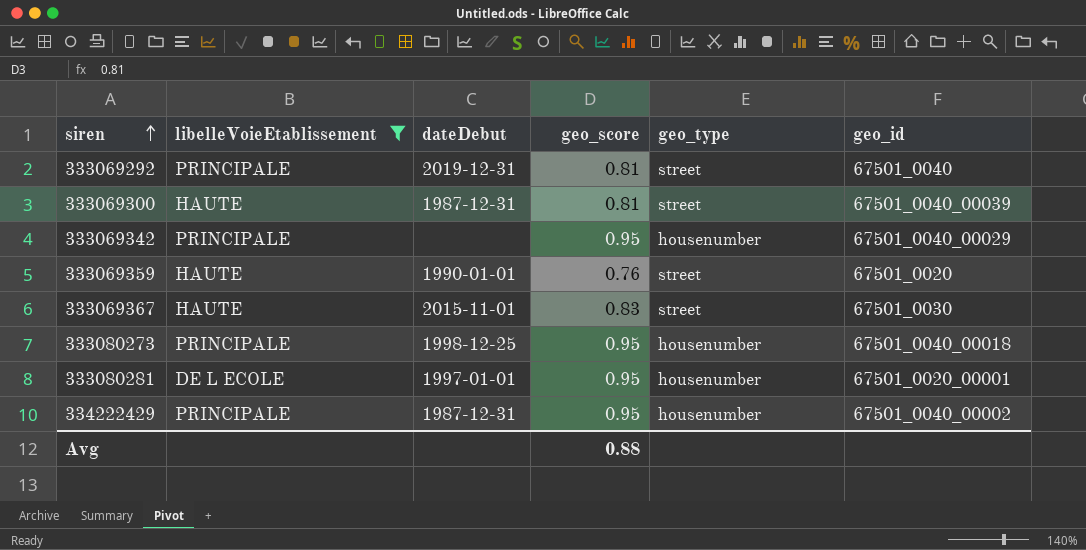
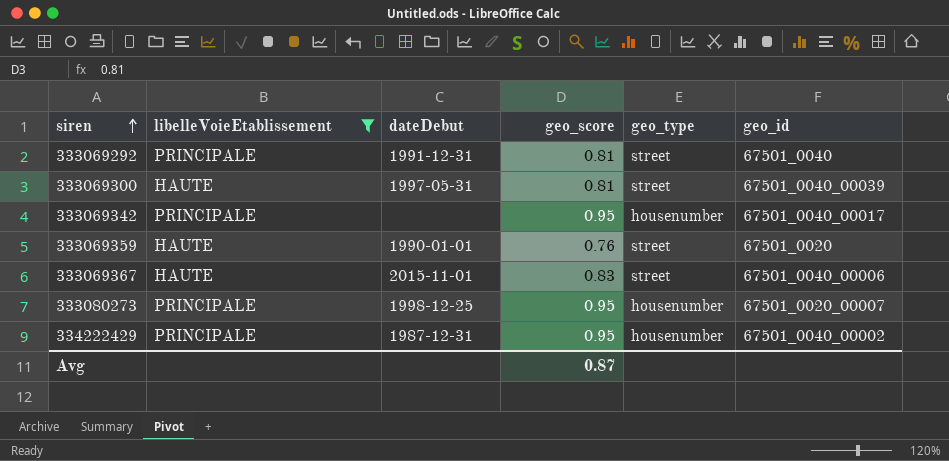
row 333080281: DE L ECOLE | 1997-01-01 | 0.95 | housenumber | 67501_0020_00001 -> none
333069292 | dateDebut: 2019-12-31 -> 1991-12-31
333069300 | dateDebut: 1987-12-31 -> 1997-05-31
333069342 | geo_id: 67501_0040_00029 -> 67501_0040_00017
333069367 | geo_id: 67501_0030 -> 67501_0040_00006
333080273 | geo_id: 67501_0040_00018 -> 67501_0020_00007
Avg | geo_score: 0.88 -> 0.87

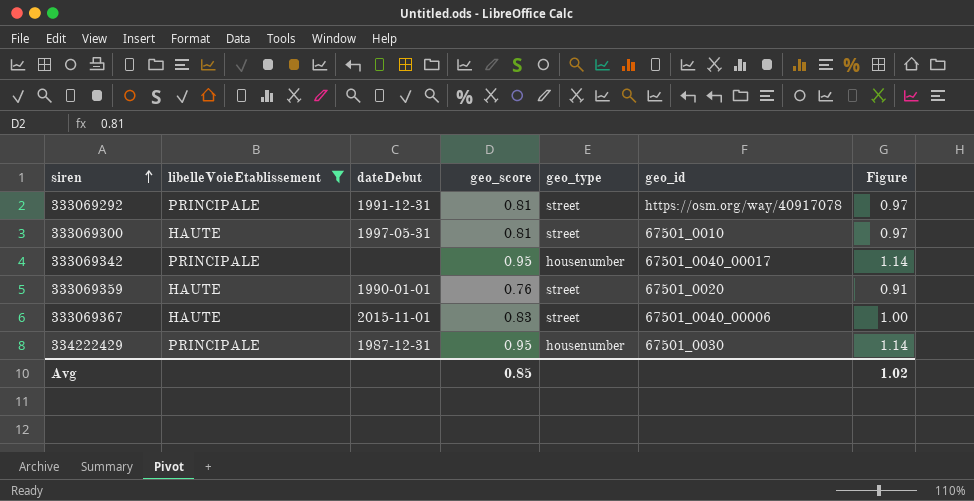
column Figure | formula: none -> [geo_score] * 1.2
row 333080273: PRINCIPALE | 1998-12-25 | 0.95 | housenumber | 67501_0020_00007 -> none
333069292 | geo_id: 67501_0040 -> https://osm.org/way/40917078
333069300 | geo_id: 67501_0040_00039 -> 67501_0010
334222429 | geo_id: 67501_0040_00002 -> 67501_0030
Avg | geo_score: 0.87 -> 0.85

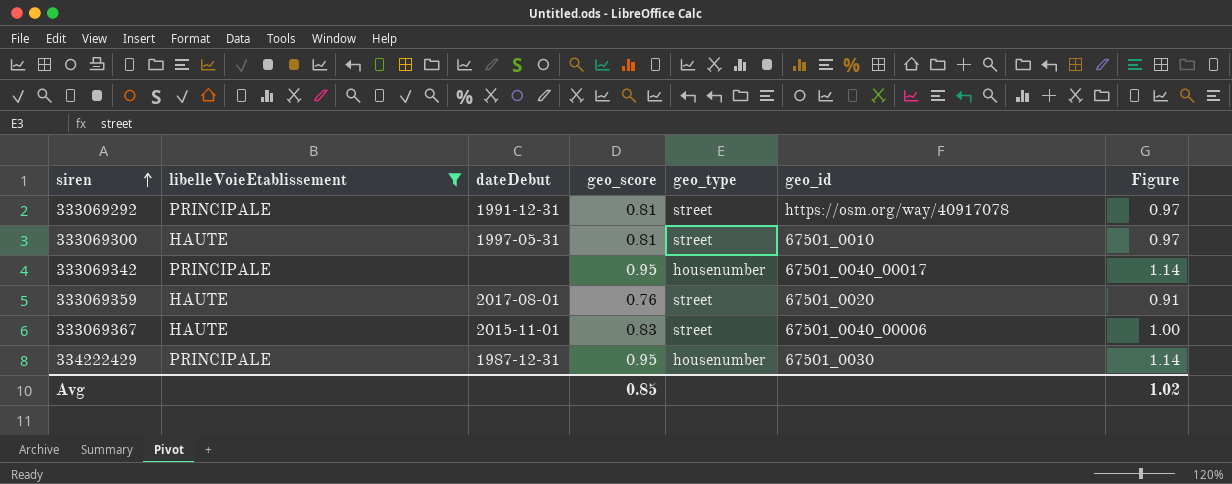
333069359 | dateDebut: 1990-01-01 -> 2017-08-01

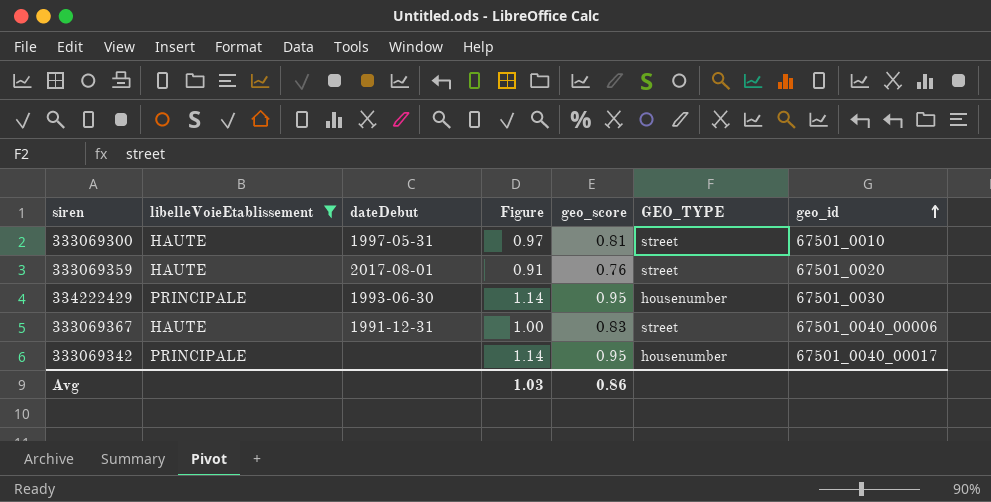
row order: siren ascending -> geo_id ascending
column Figure | position: 7 -> 4
column name: geo_type -> GEO_TYPE
row 333069292: PRINCIPALE | 1991-12-31 | 0.81 | street | https://osm.org/way/40917078 | 0.97 -> none
334222429 | dateDebut: 1987-12-31 -> 1993-06-30
333069367 | dateDebut: 2015-11-01 -> 1991-12-31
Avg | Figure: 1.02 -> 1.03
Avg | geo_score: 0.85 -> 0.86

